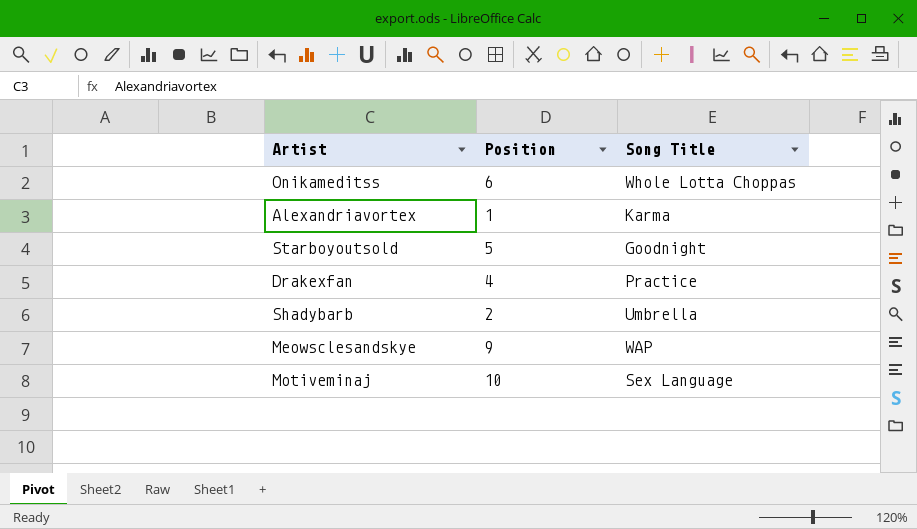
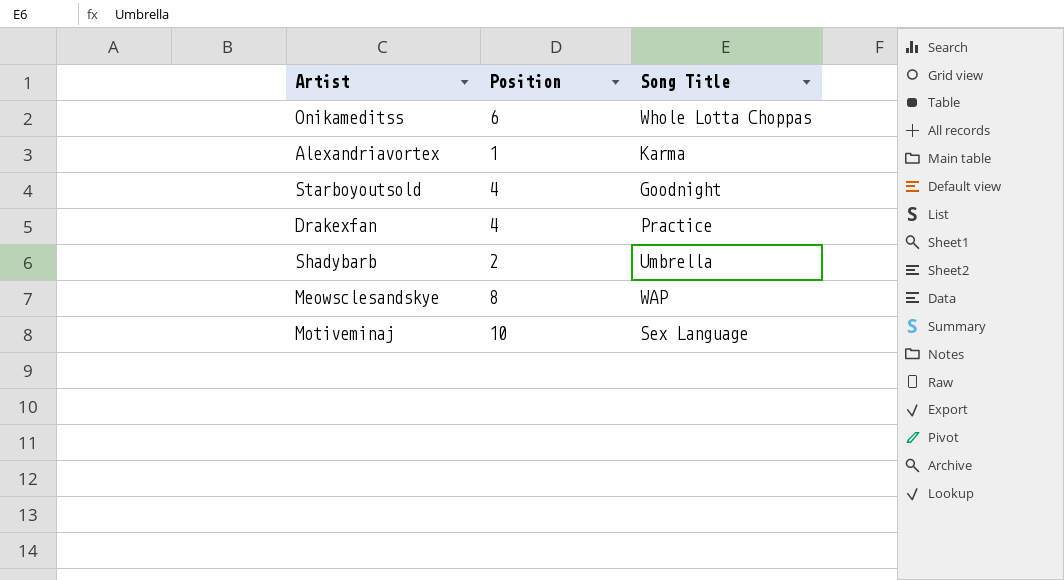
Starboyoutsold | Position: 5 -> 4
Meowsclesandskye | Position: 9 -> 8

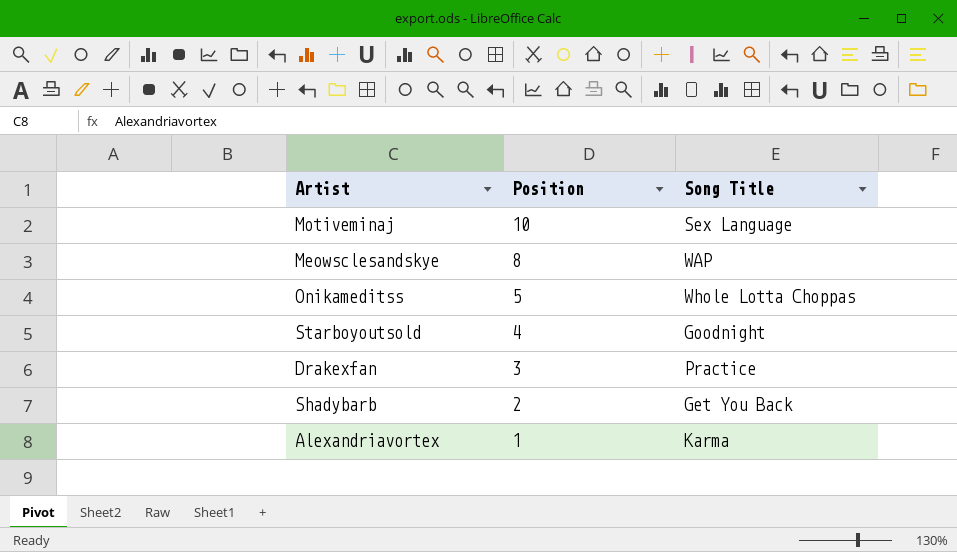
row order: none -> Position descending
Onikameditss | Position: 6 -> 5
Drakexfan | Position: 4 -> 3
Shadybarb | Song Title: Umbrella -> Get You Back

